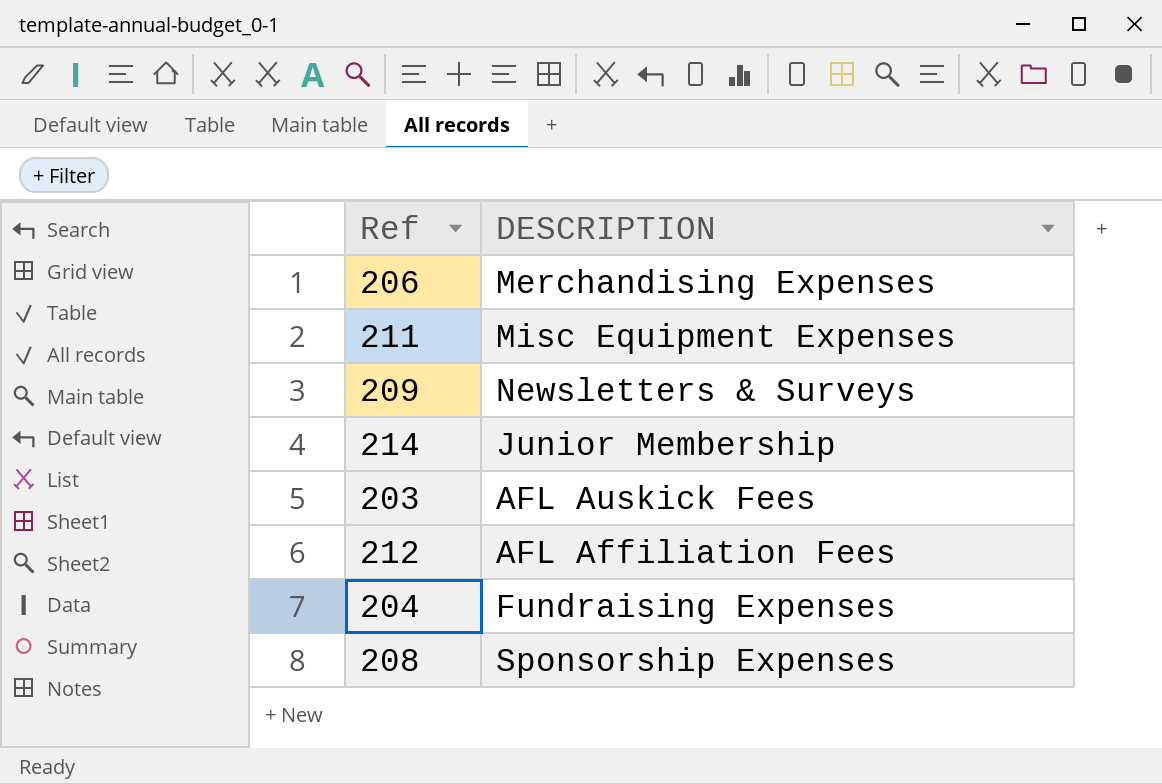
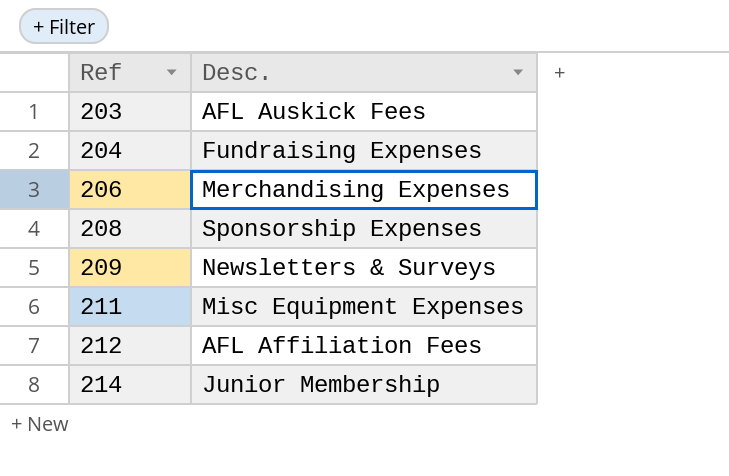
row order: none -> Ref ascending
column name: DESCRIPTION -> Desc.

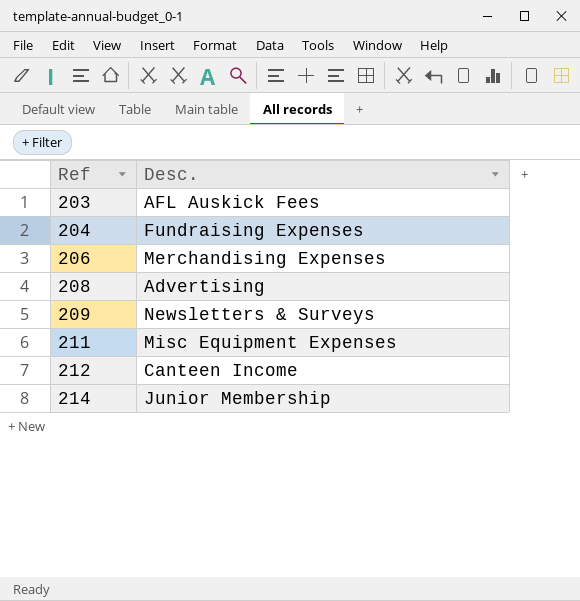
208 | Desc.: Sponsorship Expenses -> Advertising
212 | Desc.: AFL Affiliation Fees -> Canteen Income

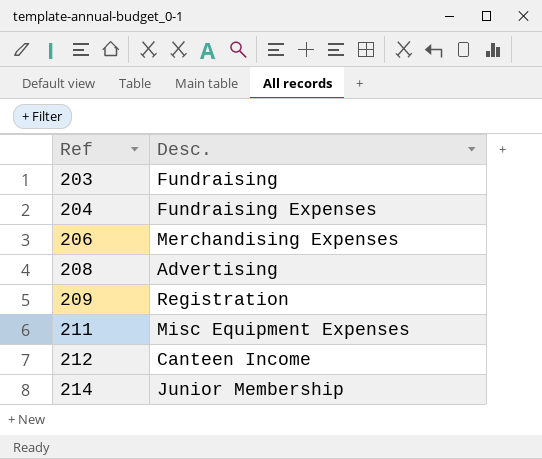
203 | Desc.: AFL Auskick Fees -> Fundraising
209 | Desc.: Newsletters & Surveys -> Registration

